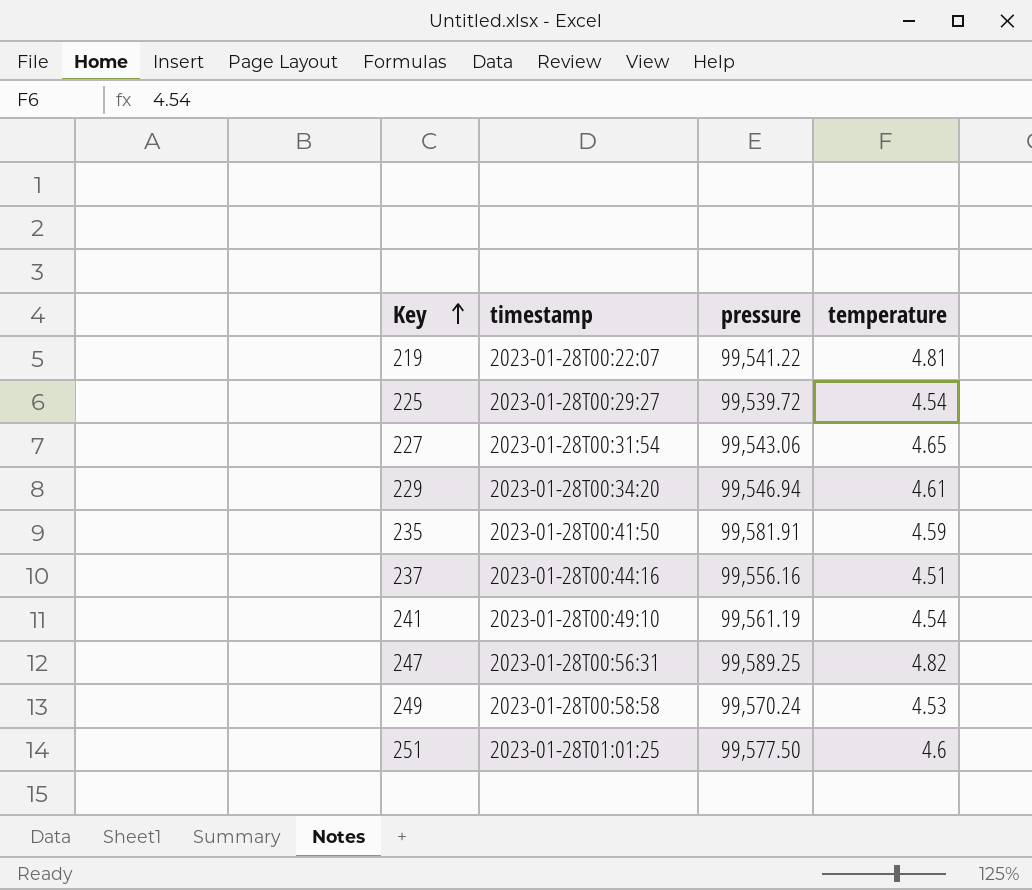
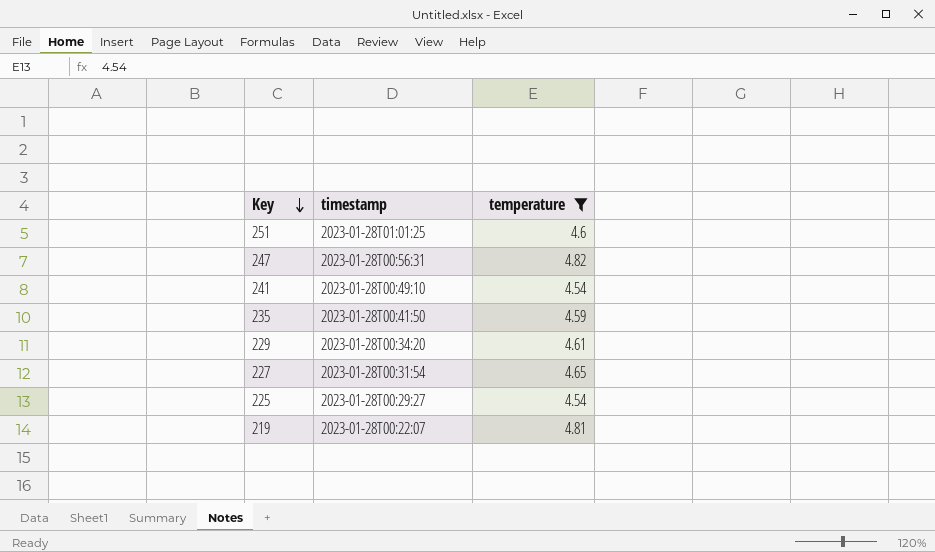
filter: none -> temperature >= 4.54
row order: Key ascending -> Key descending
column pressure | position: 3 -> none

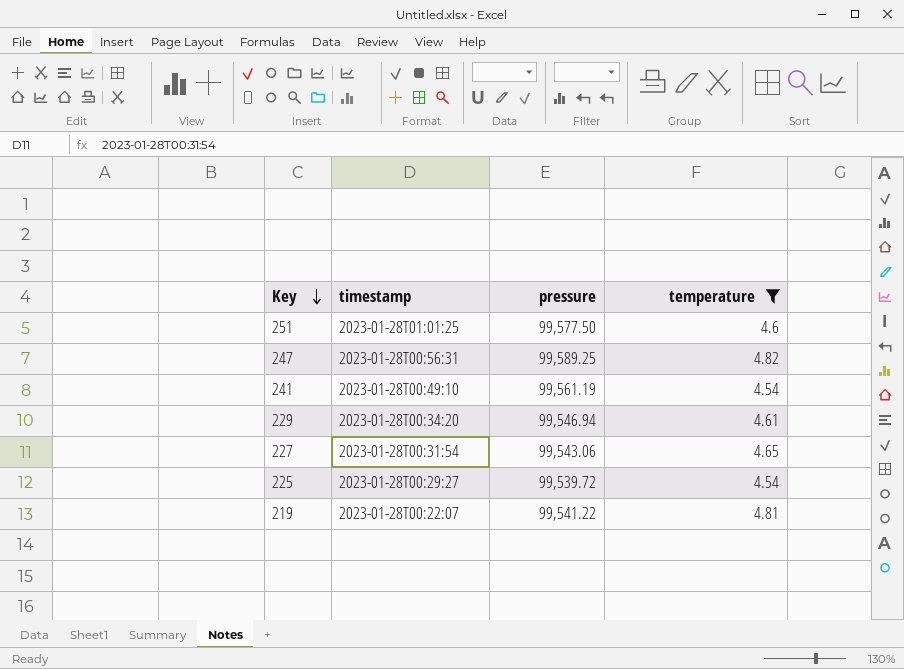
column pressure | position: none -> 3
row 235: 2023-01-28T00:41:50 | 4.59 -> none

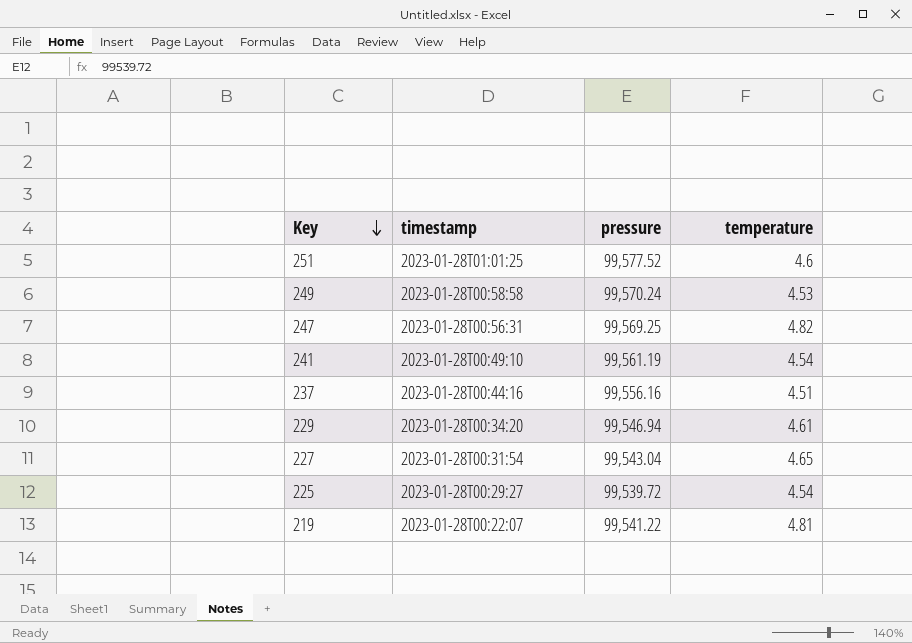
filter: temperature >= 4.54 -> none
251 | pressure: 99,577.50 -> 99,577.52
247 | pressure: 99,589.25 -> 99,569.25
227 | pressure: 99,543.06 -> 99,543.04

